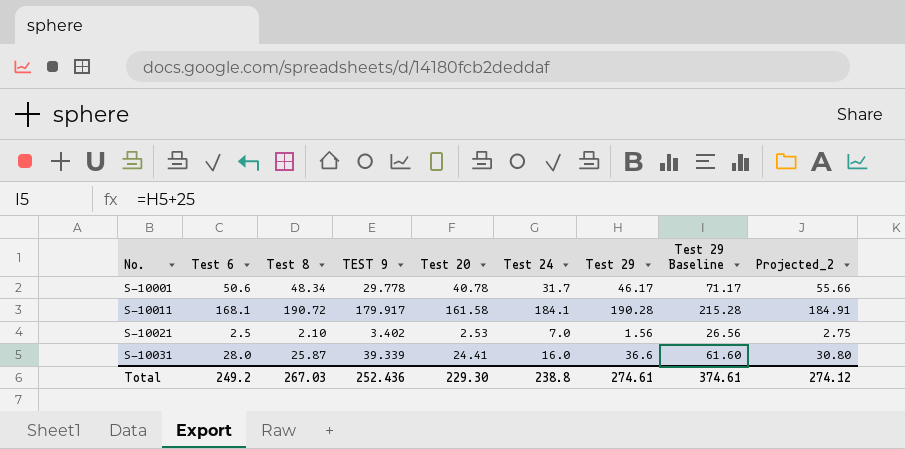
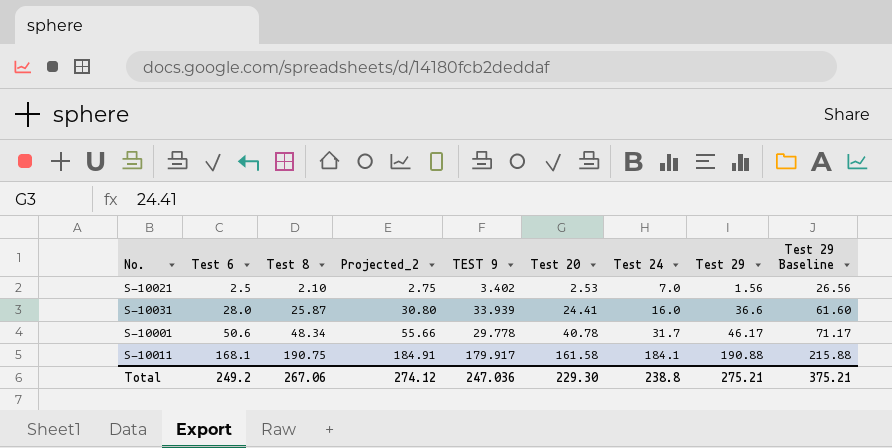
row order: No. ascending -> Test 6 ascending
column Projected_2 | position: 9 -> 4
S-10031 | TEST 9: 39.339 -> 33.939
S-10011 | Test 8: 190.72 -> 190.75
S-10011 | Test 29: 190.28 -> 190.88
S-10011 | Test 29 Baseline: 215.28 -> 215.88
Total | Test 8: 267.03 -> 267.06
Total | TEST 9: 252.436 -> 247.036
Total | Test 29: 274.61 -> 275.21
Total | Test 29 Baseline: 374.61 -> 375.21

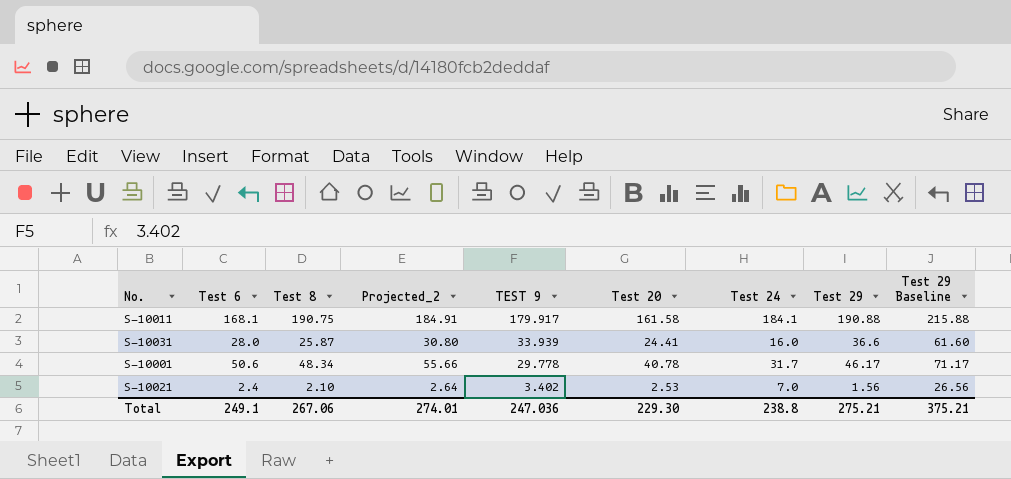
row order: Test 6 ascending -> TEST 9 descending
S-10021 | Test 6: 2.5 -> 2.4
S-10021 | Projected_2: 2.75 -> 2.64
Total | Test 6: 249.2 -> 249.1
Total | Projected_2: 274.12 -> 274.01

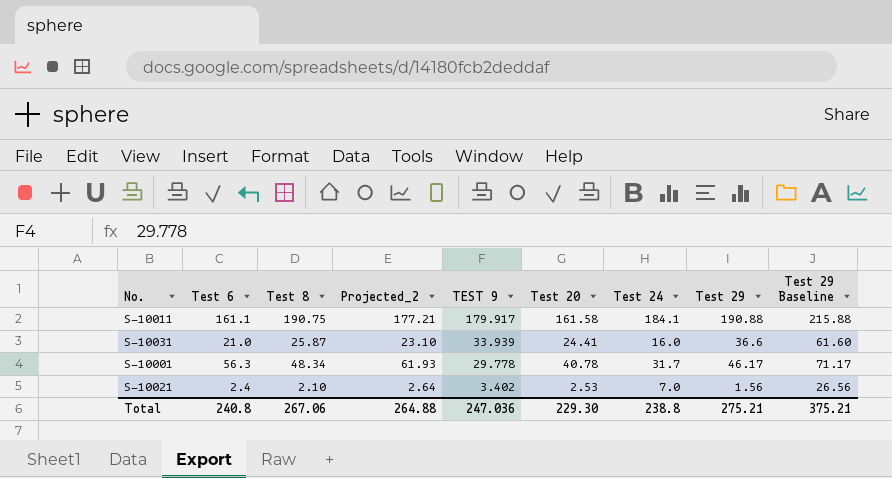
S-10011 | Test 6: 168.1 -> 161.1
S-10011 | Projected_2: 184.91 -> 177.21
S-10031 | Test 6: 28.0 -> 21.0
S-10031 | Projected_2: 30.80 -> 23.10
S-10001 | Test 6: 50.6 -> 56.3
S-10001 | Projected_2: 55.66 -> 61.93
Total | Test 6: 249.1 -> 240.8
Total | Projected_2: 274.01 -> 264.88

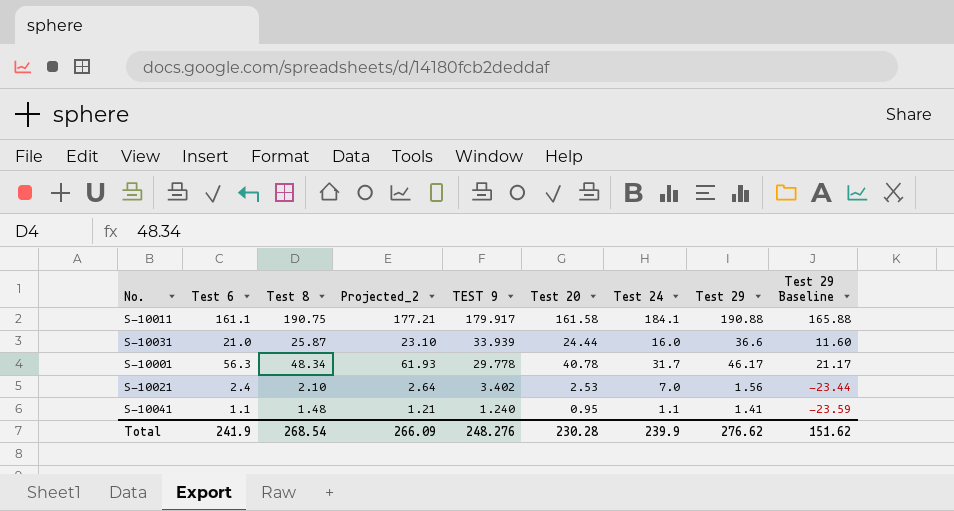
column Test 29 Baseline | formula: [Test 29] + 25 -> [Test 29] - 25
S-10031 | Test 20: 24.41 -> 24.44
row S-10041: none -> 1.1 | 1.48 | 1.21 | 1.240 | 0.95 | 1.1 | 1.41 | -23.59
Total | Test 6: 240.8 -> 241.9
Total | Test 8: 267.06 -> 268.54
Total | Projected_2: 264.88 -> 266.09
Total | TEST 9: 247.036 -> 248.276
Total | Test 20: 229.30 -> 230.28
Total | Test 24: 238.8 -> 239.9
Total | Test 29: 275.21 -> 276.62
Total | Test 29 Baseline: 375.21 -> 151.62

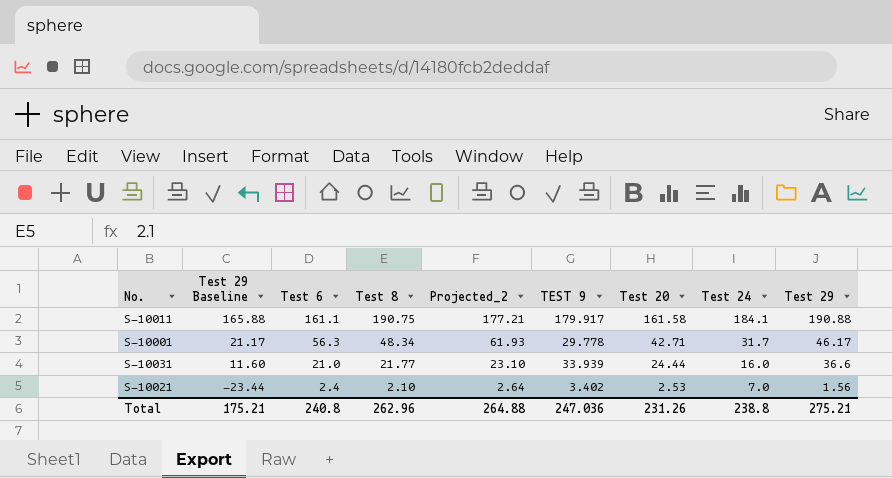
row order: TEST 9 descending -> Test 29 Baseline descending
column Test 29 Baseline | position: 9 -> 2
row S-10041: 1.1 | 1.48 | 1.21 | 1.240 | 0.95 | 1.1 | 1.41 | -23.59 -> none
S-10001 | Test 20: 40.78 -> 42.71
S-10031 | Test 8: 25.87 -> 21.77
Total | Test 29 Baseline: 151.62 -> 175.21
Total | Test 6: 241.9 -> 240.8
Total | Test 8: 268.54 -> 262.96
Total | Projected_2: 266.09 -> 264.88
Total | TEST 9: 248.276 -> 247.036
Total | Test 20: 230.28 -> 231.26
Total | Test 24: 239.9 -> 238.8
Total | Test 29: 276.62 -> 275.21

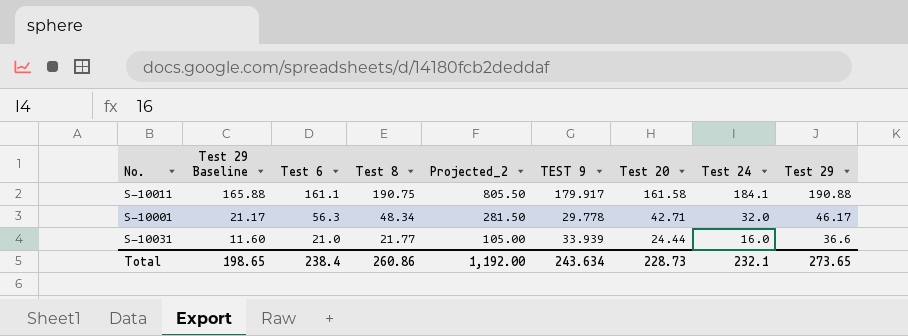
column Projected_2 | formula: [Test 6] * 1.1 -> [Test 6] * 5
row S-10021: -23.44 | 2.4 | 2.10 | 2.64 | 3.402 | 2.53 | 7.0 | 1.56 -> none
S-10001 | Test 24: 31.7 -> 32.0
Total | Test 29 Baseline: 175.21 -> 198.65
Total | Test 6: 240.8 -> 238.4
Total | Test 8: 262.96 -> 260.86
Total | Projected_2: 264.88 -> 1,192.00
Total | TEST 9: 247.036 -> 243.634
Total | Test 20: 231.26 -> 228.73
Total | Test 24: 238.8 -> 232.1
Total | Test 29: 275.21 -> 273.65

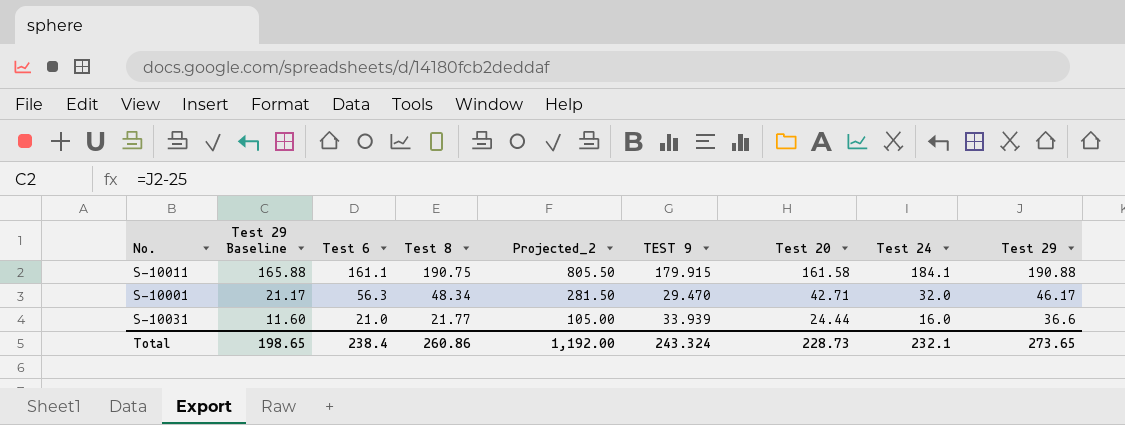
S-10011 | TEST 9: 179.917 -> 179.915
S-10001 | TEST 9: 29.778 -> 29.470
Total | TEST 9: 243.634 -> 243.324

